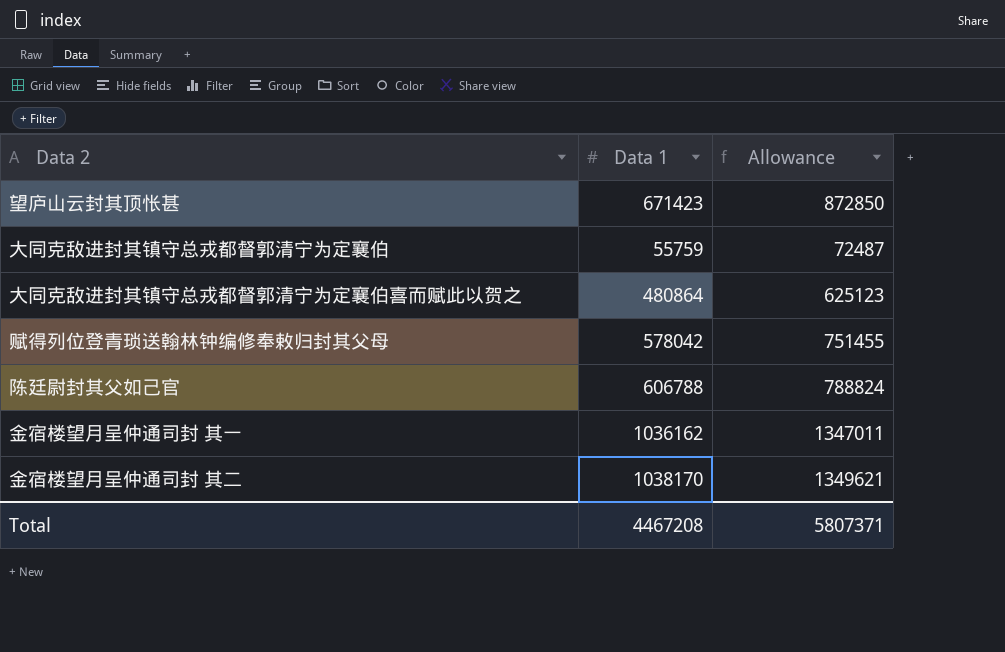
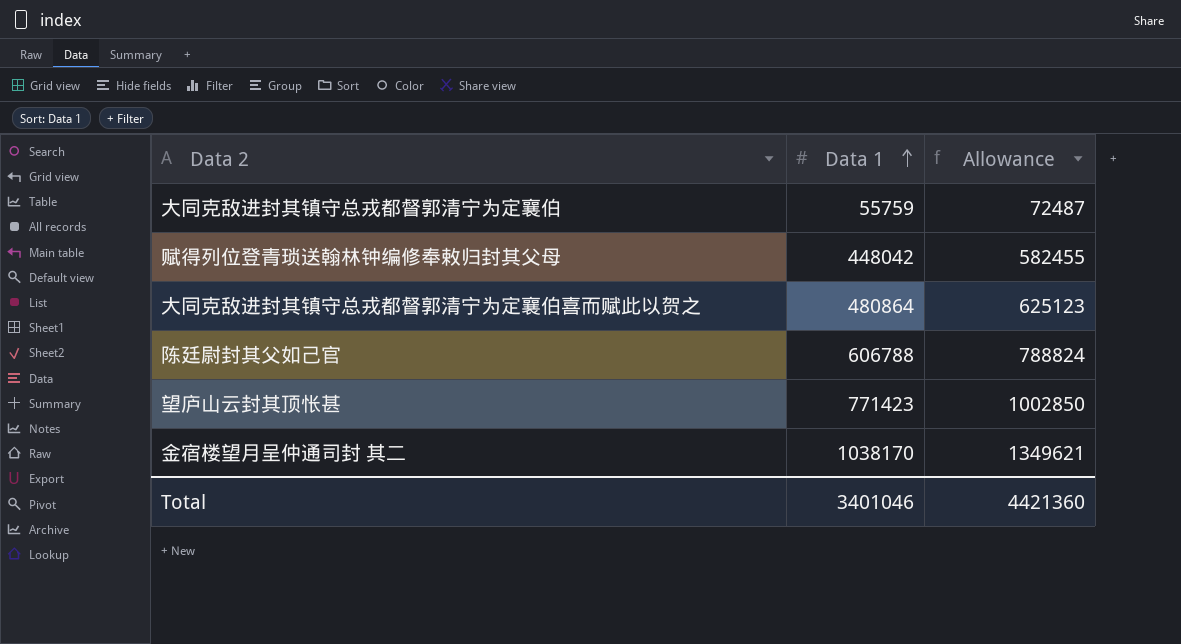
row order: none -> Data 1 ascending
row 金宿楼望月呈仲通司封 其一: 1036162 | 1347011 -> none
赋得列位登青琐送翰林钟编修奉敕归封其父母 | Data 1: 578042 -> 448042
赋得列位登青琐送翰林钟编修奉敕归封其父母 | Allowance: 751455 -> 582455
望庐山云封其顶怅甚 | Data 1: 671423 -> 771423
望庐山云封其顶怅甚 | Allowance: 872850 -> 1002850
Total | Data 1: 4467208 -> 3401046
Total | Allowance: 5807371 -> 4421360

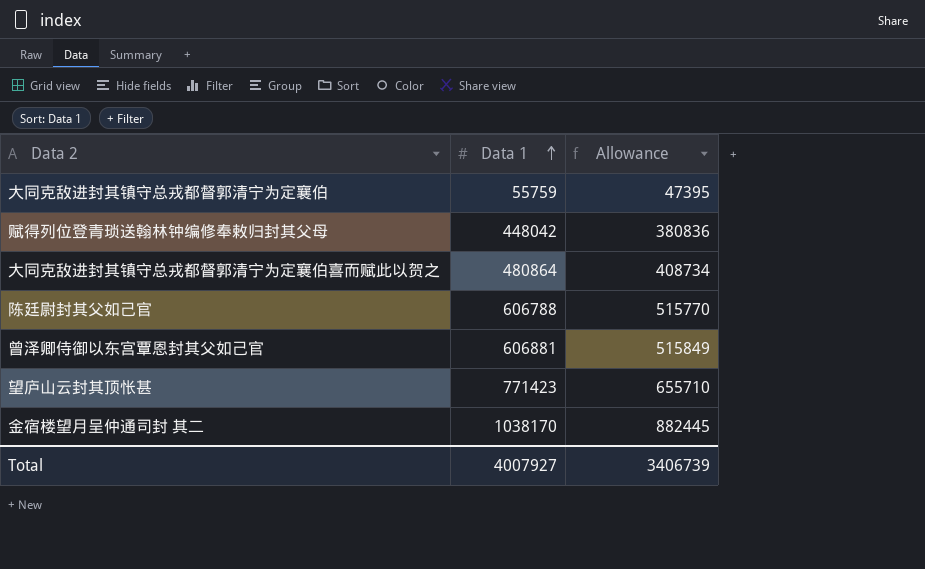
column Allowance | formula: [Data 1] * 1.3 -> [Data 1] * 0.85
row 曾泽卿侍御以东宫覃恩封其父如己官: none -> 606881 | 515849
Total | Data 1: 3401046 -> 4007927
Total | Allowance: 4421360 -> 3406739

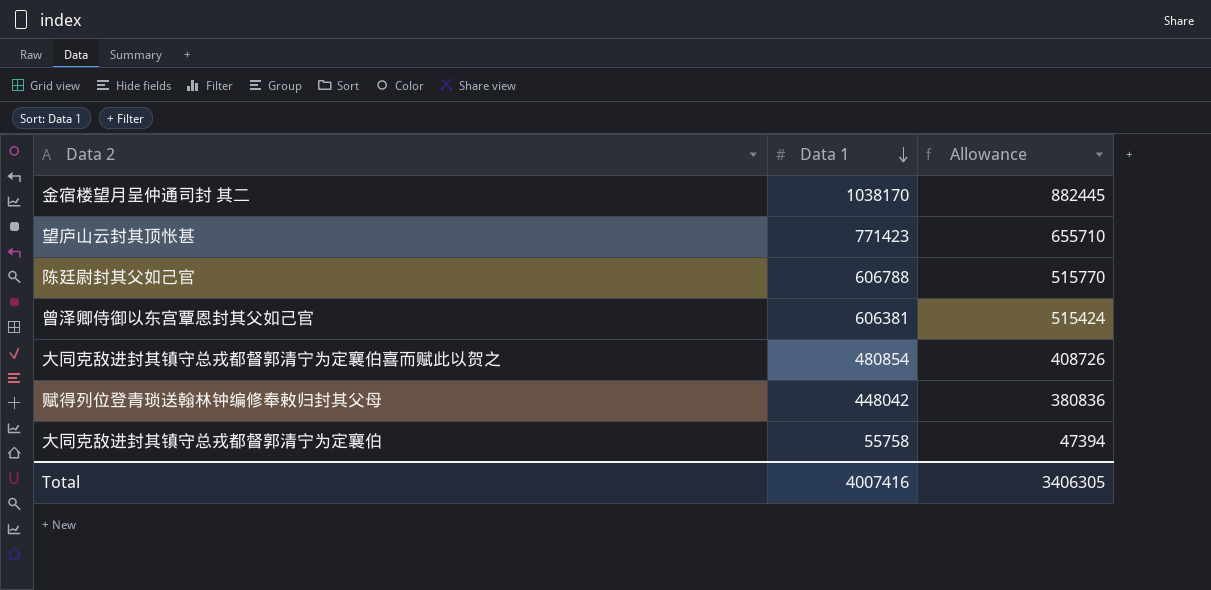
row order: Data 1 ascending -> Data 1 descending
曾泽卿侍御以东宫覃恩封其父如己官 | Data 1: 606881 -> 606381
曾泽卿侍御以东宫覃恩封其父如己官 | Allowance: 515849 -> 515424
大同克敌进封其镇守总戎都督郭清宁为定襄伯喜而赋此以贺之 | Data 1: 480864 -> 480854
大同克敌进封其镇守总戎都督郭清宁为定襄伯喜而赋此以贺之 | Allowance: 408734 -> 408726
大同克敌进封其镇守总戎都督郭清宁为定襄伯 | Data 1: 55759 -> 55758
大同克敌进封其镇守总戎都督郭清宁为定襄伯 | Allowance: 47395 -> 47394
Total | Data 1: 4007927 -> 4007416
Total | Allowance: 3406739 -> 3406305

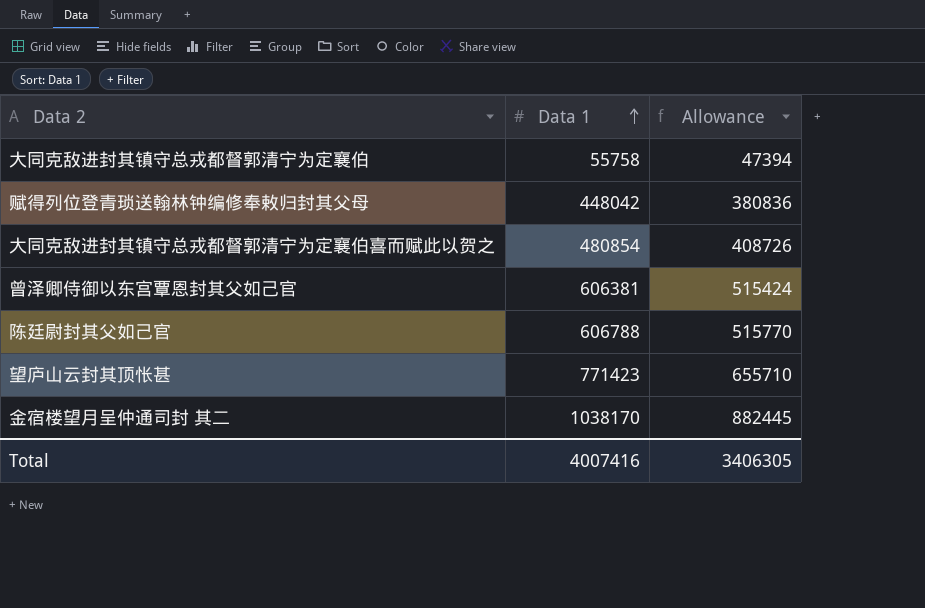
row order: Data 1 descending -> Data 1 ascending

